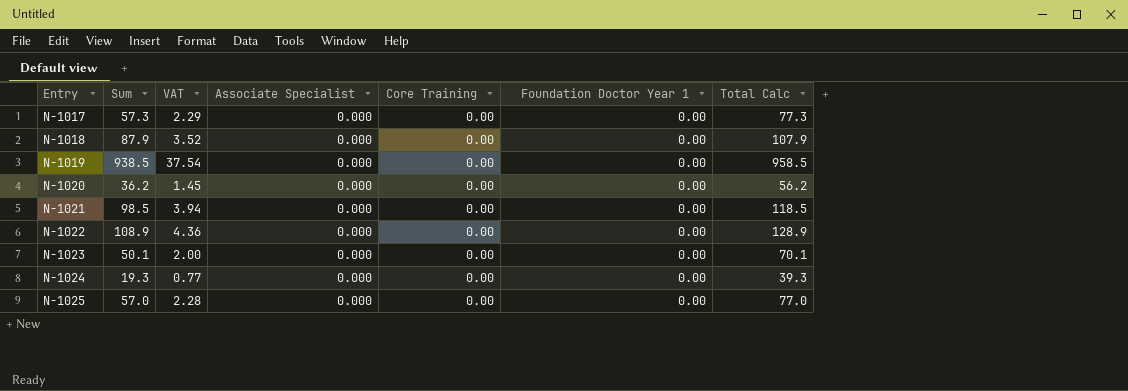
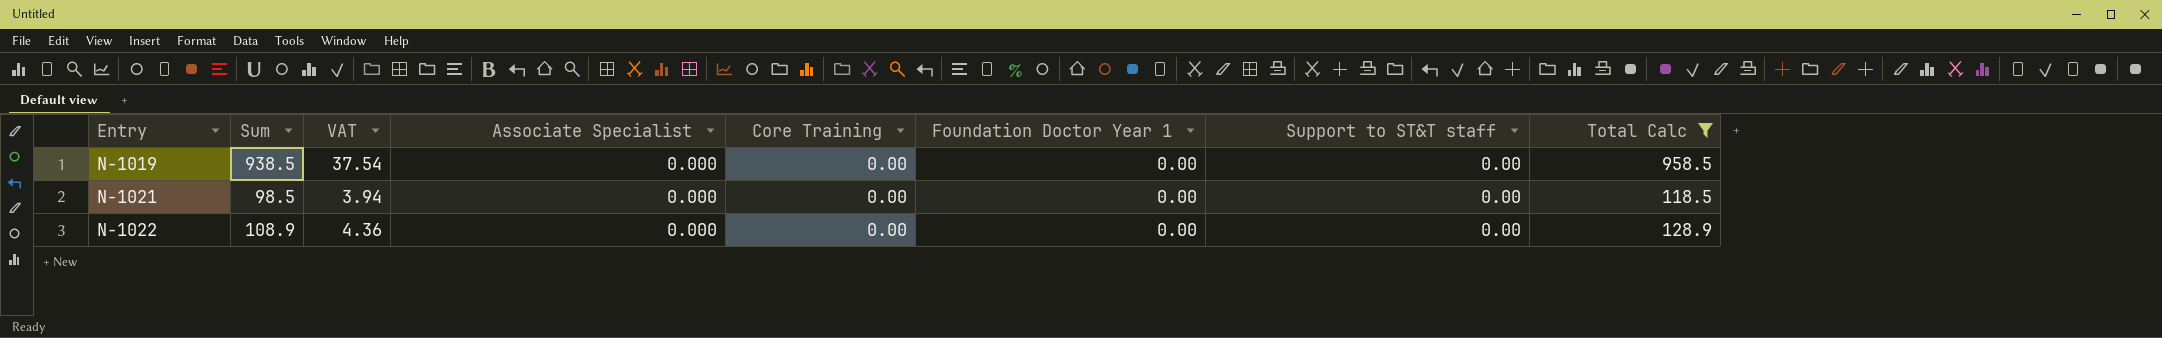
filter: none -> Total Calc >= 118.5
column Support to ST&T staff | position: none -> 7

